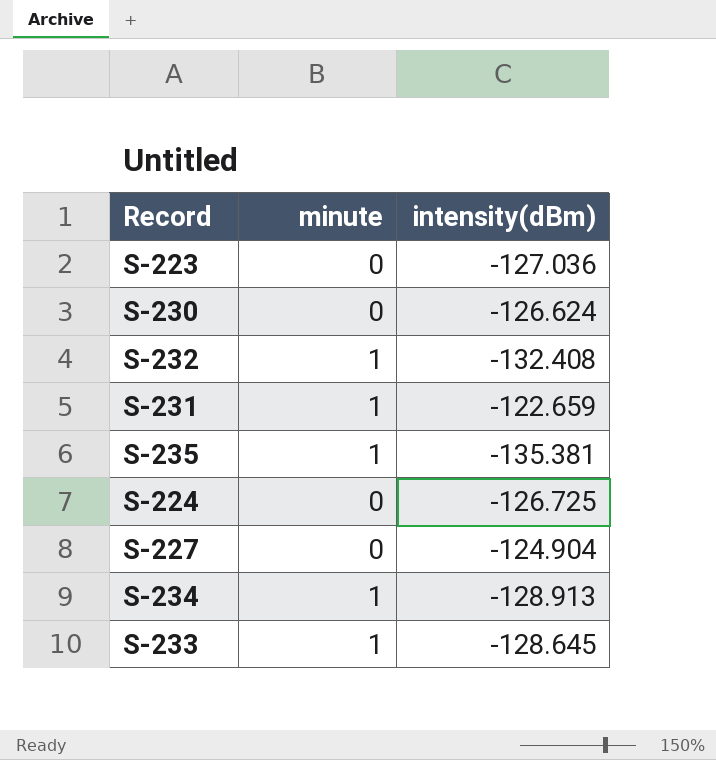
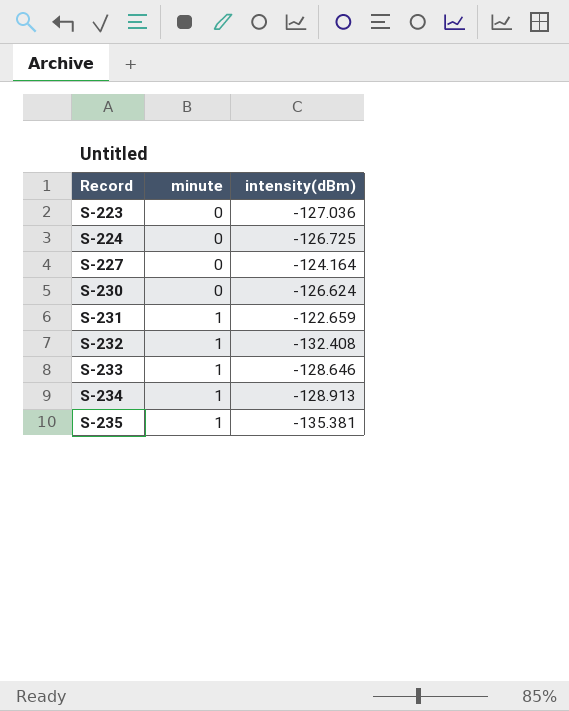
row order: none -> Record ascending
S-227 | intensity(dBm): -124.904 -> -124.164
S-233 | intensity(dBm): -128.645 -> -128.646

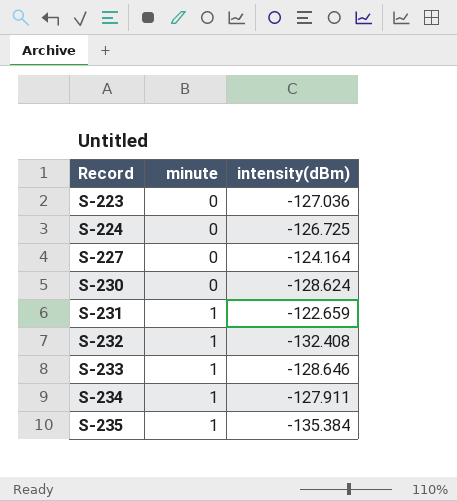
S-230 | intensity(dBm): -126.624 -> -128.624
S-234 | intensity(dBm): -128.913 -> -127.911
S-235 | intensity(dBm): -135.381 -> -135.384

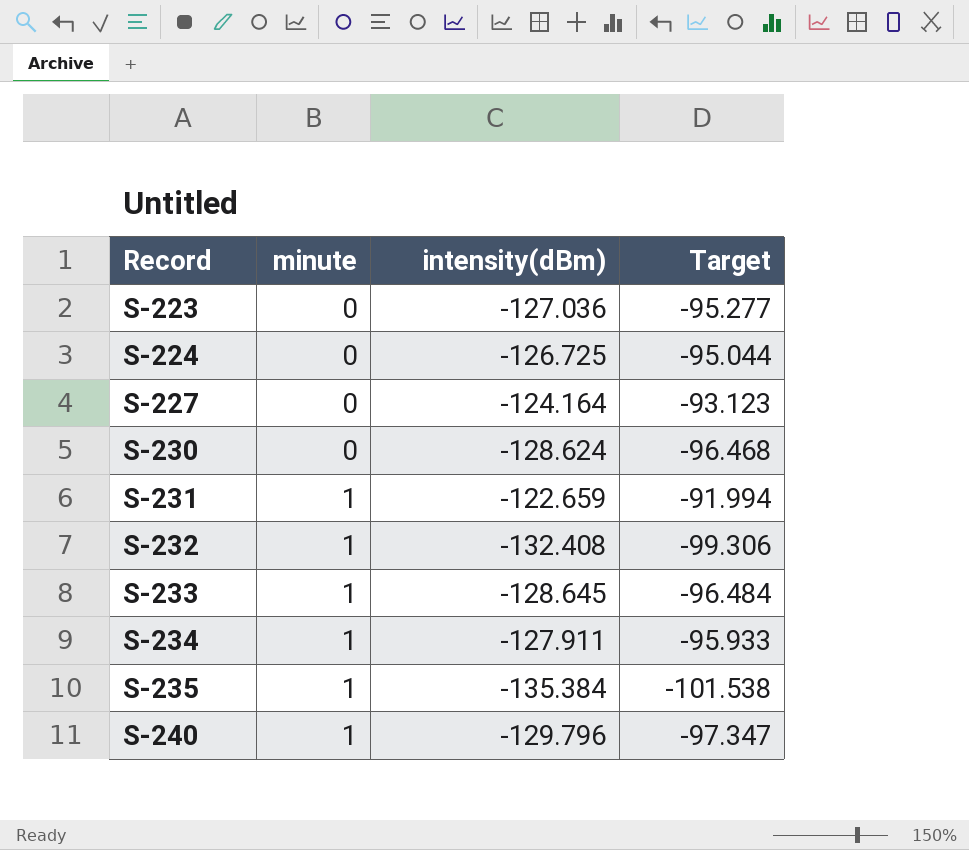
column Target | formula: none -> [intensity(dBm)] * 0.75
S-233 | intensity(dBm): -128.646 -> -128.645
row S-240: none -> 1 | -129.796 | -97.347

